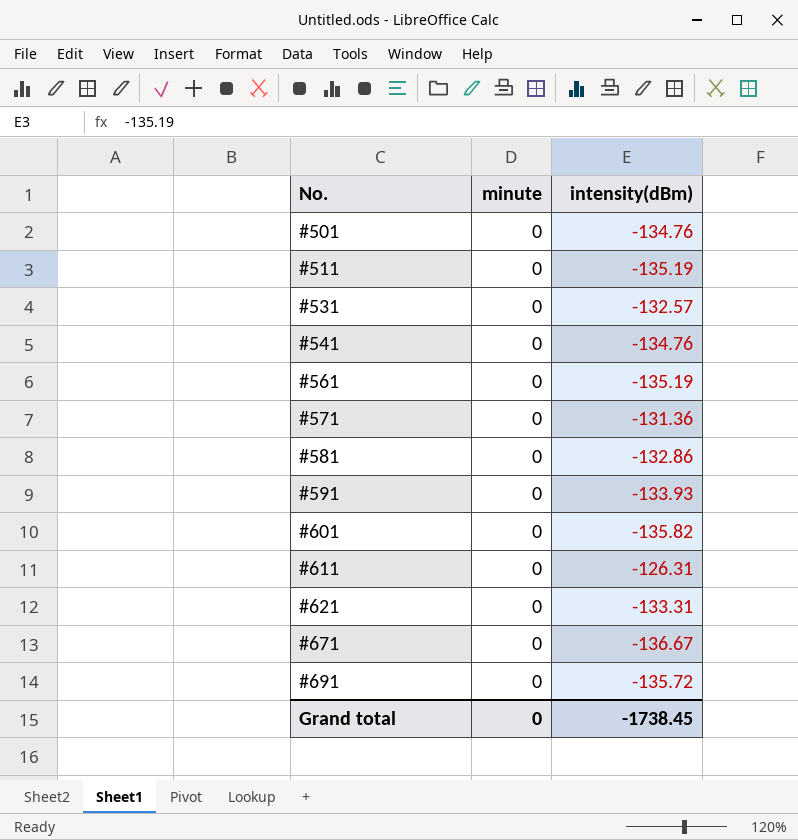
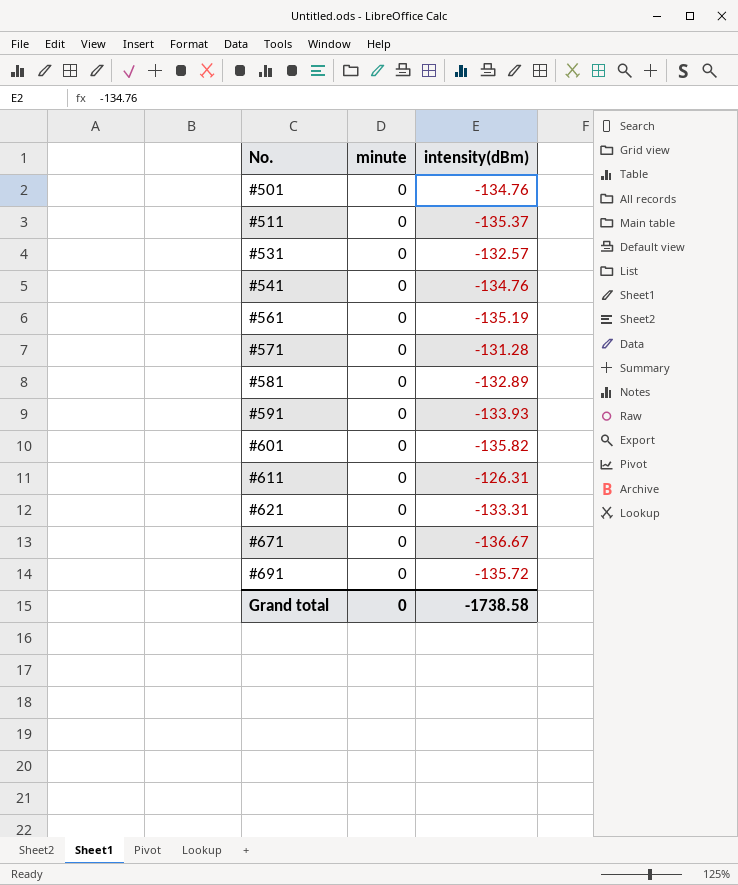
#511 | intensity(dBm): -135.19 -> -135.37
#571 | intensity(dBm): -131.36 -> -131.28
#581 | intensity(dBm): -132.86 -> -132.89
Grand total | intensity(dBm): -1738.45 -> -1738.58

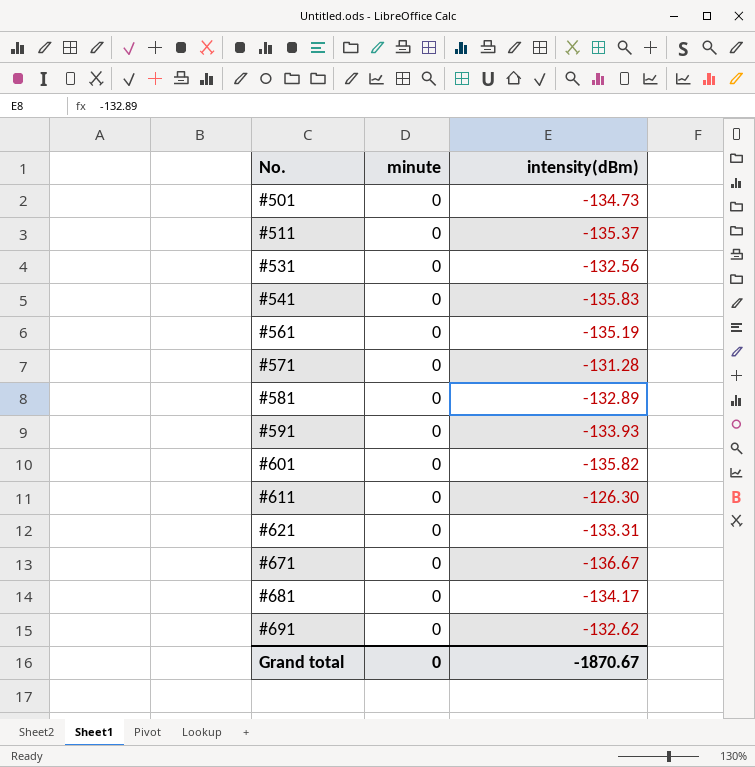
#501 | intensity(dBm): -134.76 -> -134.73
#531 | intensity(dBm): -132.57 -> -132.56
#541 | intensity(dBm): -134.76 -> -135.83
#611 | intensity(dBm): -126.31 -> -126.30
row #681: none -> 0 | -134.17
#691 | intensity(dBm): -135.72 -> -132.62
Grand total | intensity(dBm): -1738.58 -> -1870.67

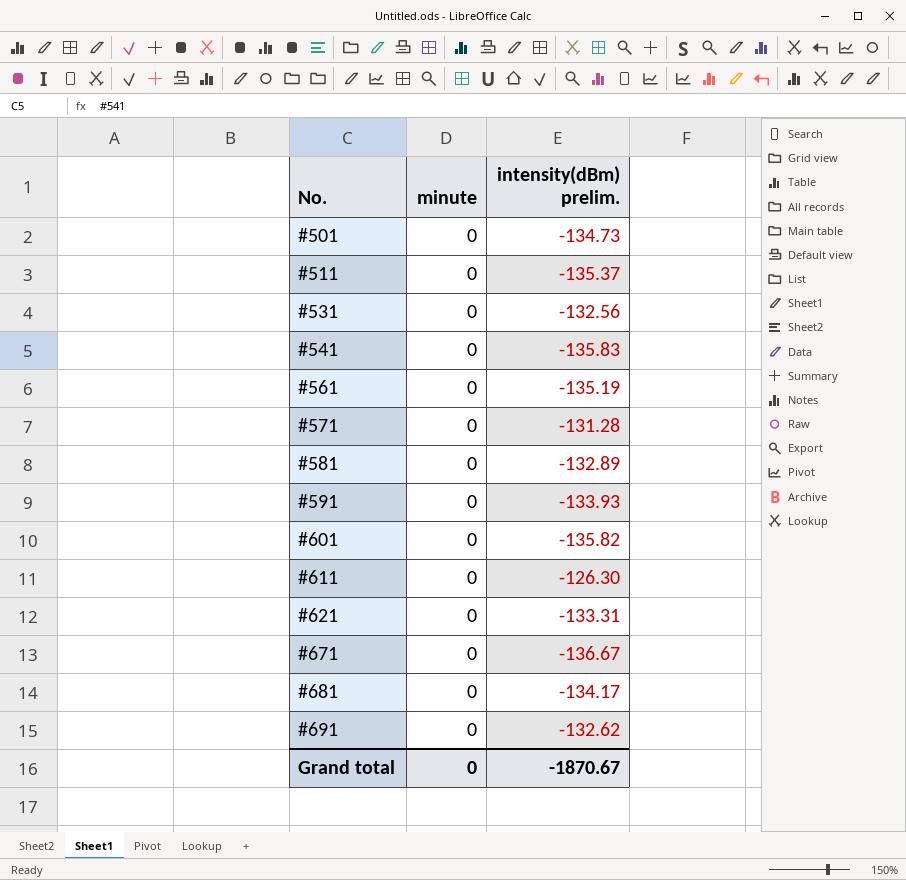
column name: intensity(dBm) -> intensity(dBm) prelim.

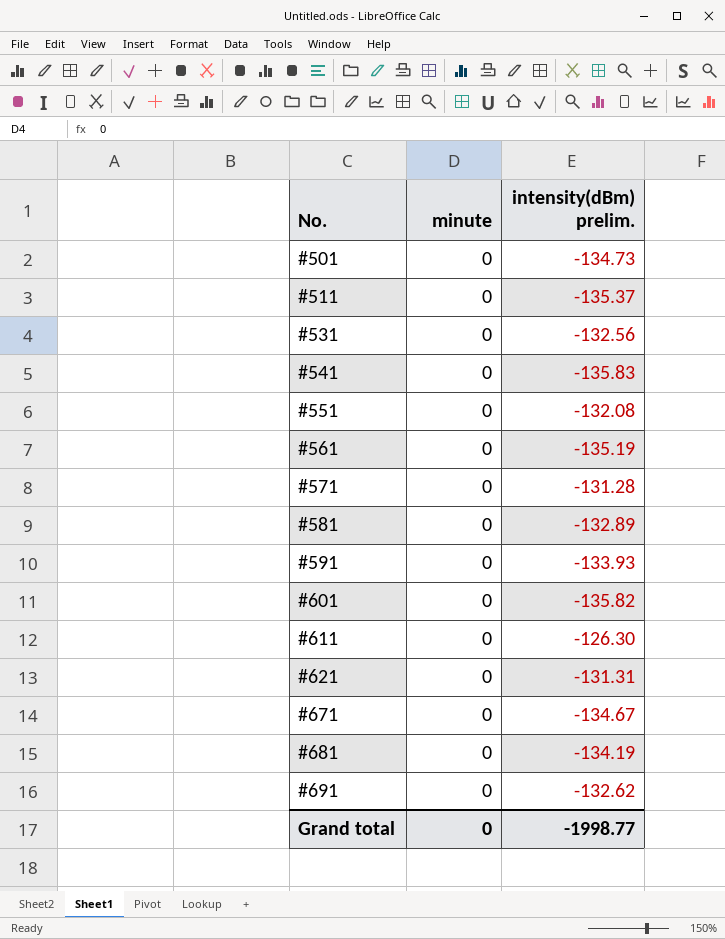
row #551: none -> 0 | -132.08
#621 | intensity(dBm) prelim.: -133.31 -> -131.31
#671 | intensity(dBm) prelim.: -136.67 -> -134.67
#681 | intensity(dBm) prelim.: -134.17 -> -134.19
Grand total | intensity(dBm) prelim.: -1870.67 -> -1998.77

